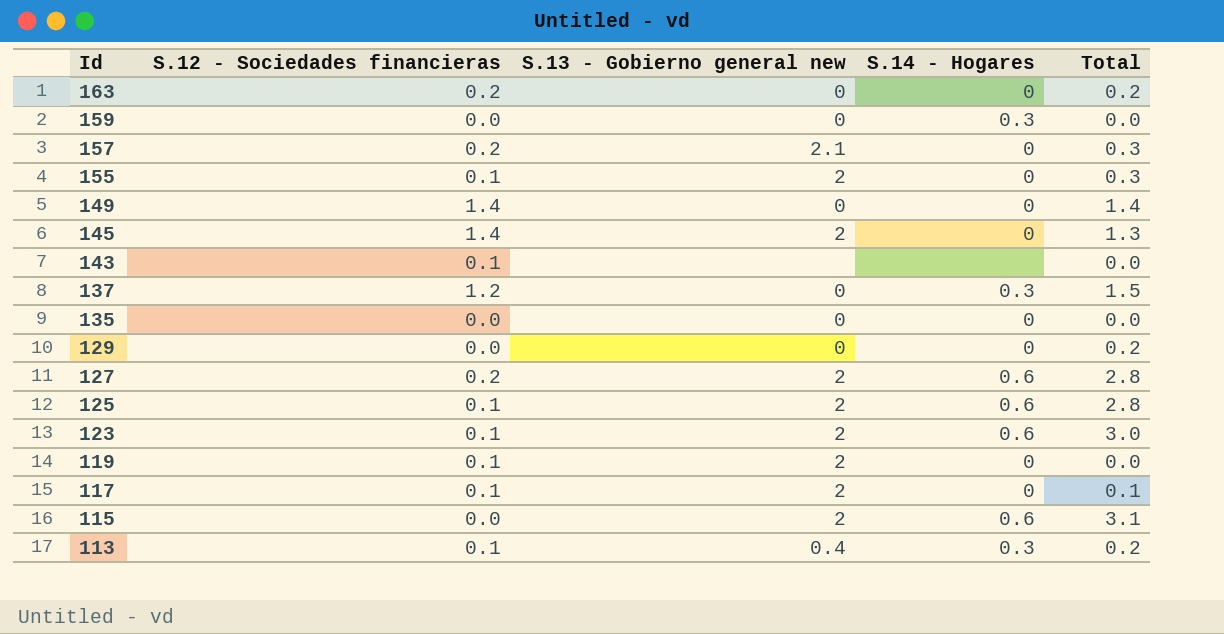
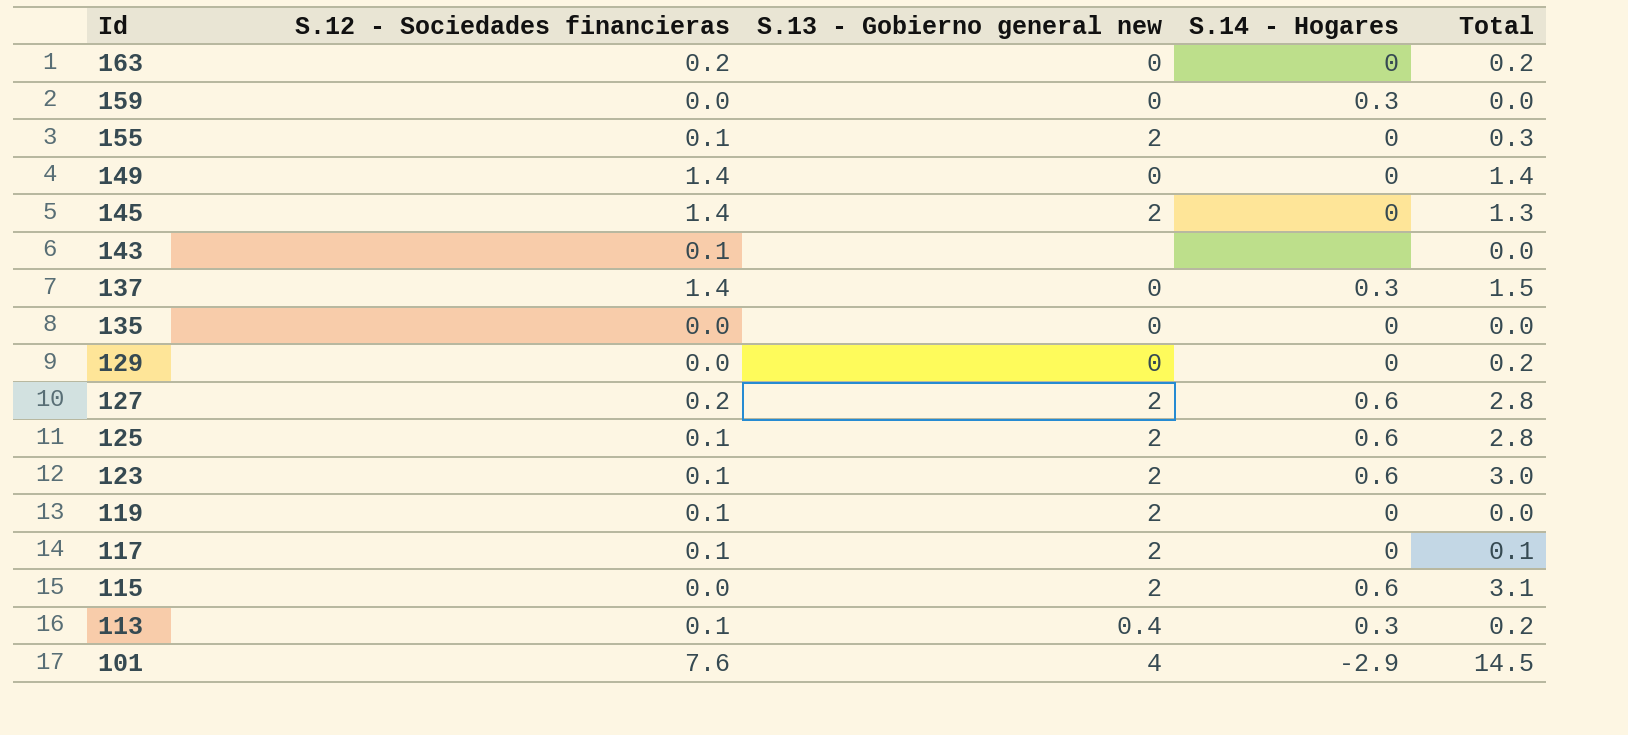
row 157: 0.2 | 2.1 | 0 | 0.3 -> none
137 | S.12 - Sociedades financieras: 1.2 -> 1.4
row 101: none -> 7.6 | 4 | -2.9 | 14.5

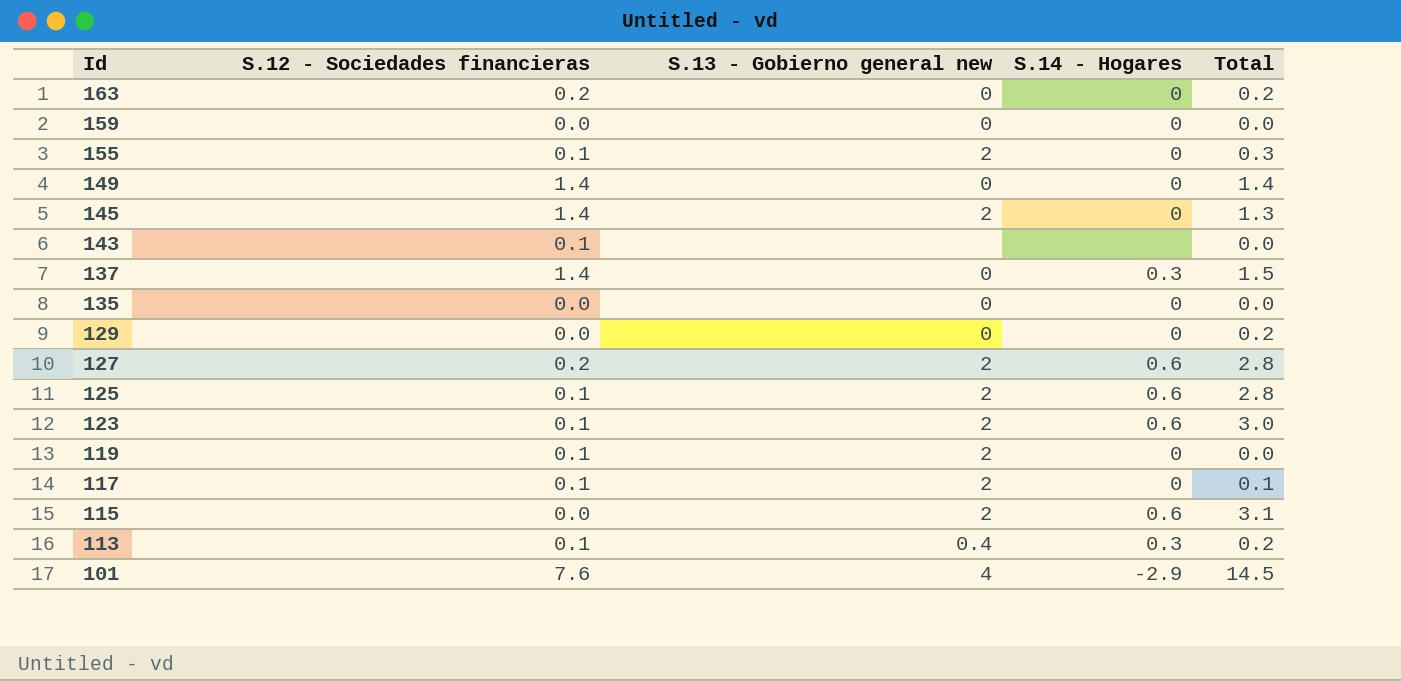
159 | S.14 - Hogares: 0.3 -> 0

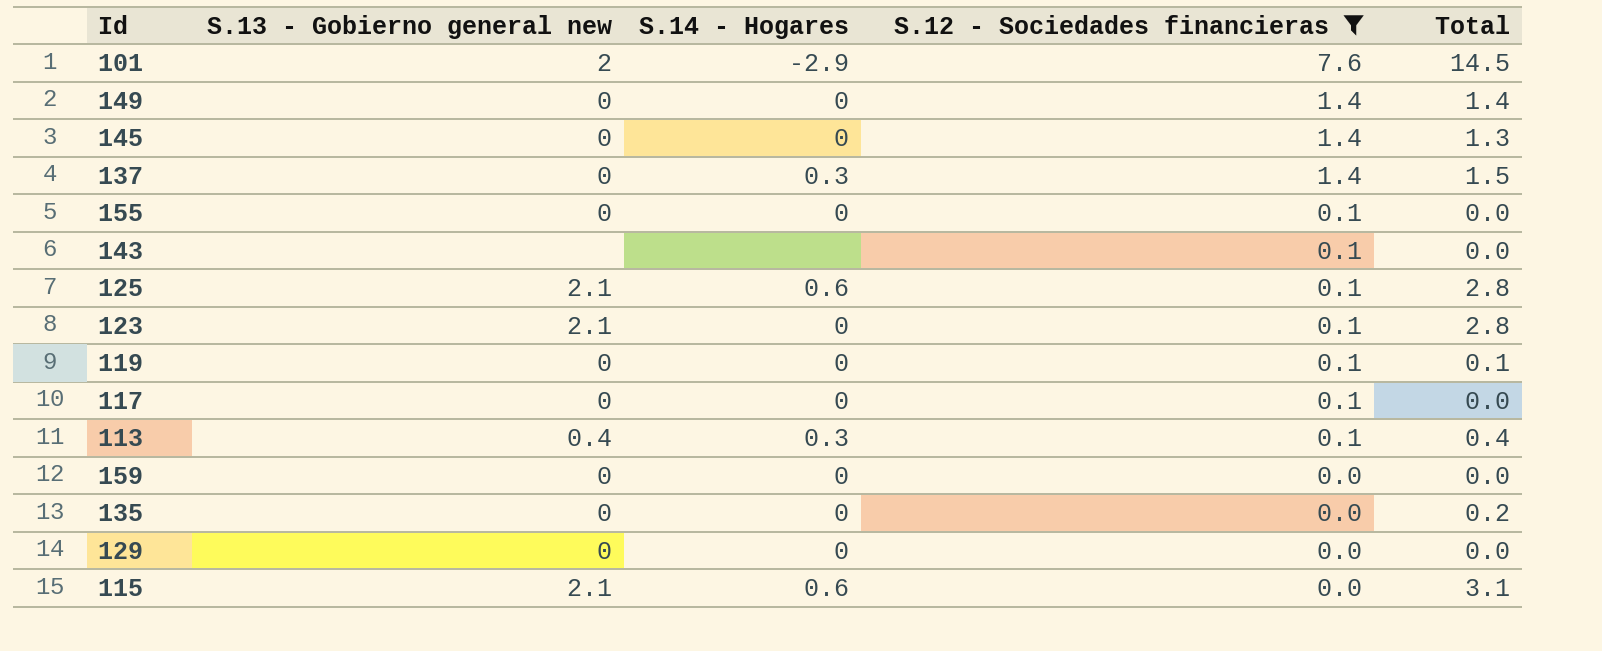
filter: none -> S.12 - Sociedades financieras != 0.2
row order: Id descending -> S.12 - Sociedades financieras descending
column S.12 - Sociedades financieras | position: 2 -> 4
101 | S.13 - Gobierno general new: 4 -> 2
145 | S.13 - Gobierno general new: 2 -> 0
155 | S.13 - Gobierno general new: 2 -> 0
155 | Total: 0.3 -> 0.0
125 | S.13 - Gobierno general new: 2 -> 2.1
123 | S.13 - Gobierno general new: 2 -> 2.1
123 | S.14 - Hogares: 0.6 -> 0
123 | Total: 3.0 -> 2.8
119 | S.13 - Gobierno general new: 2 -> 0
119 | Total: 0.0 -> 0.1
117 | S.13 - Gobierno general new: 2 -> 0
117 | Total: 0.1 -> 0.0
113 | Total: 0.2 -> 0.4
135 | Total: 0.0 -> 0.2
129 | Total: 0.2 -> 0.0
115 | S.13 - Gobierno general new: 2 -> 2.1

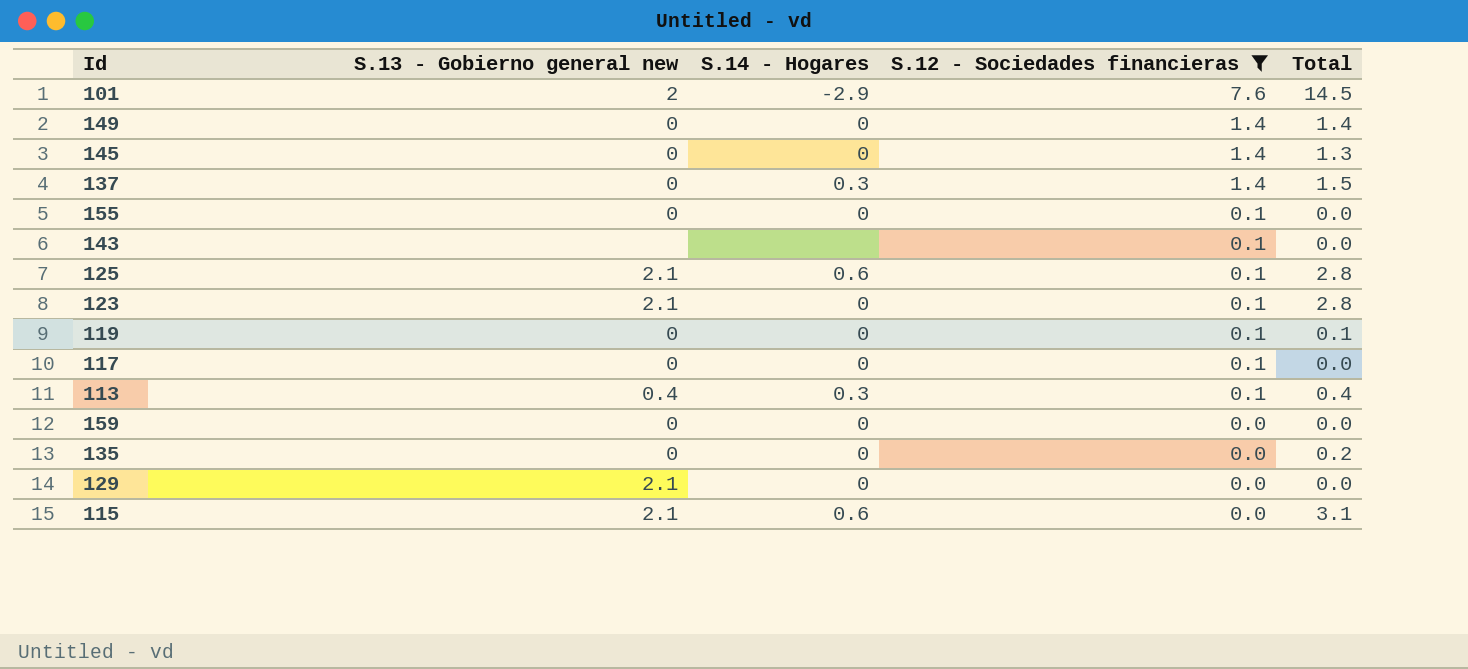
129 | S.13 - Gobierno general new: 0 -> 2.1

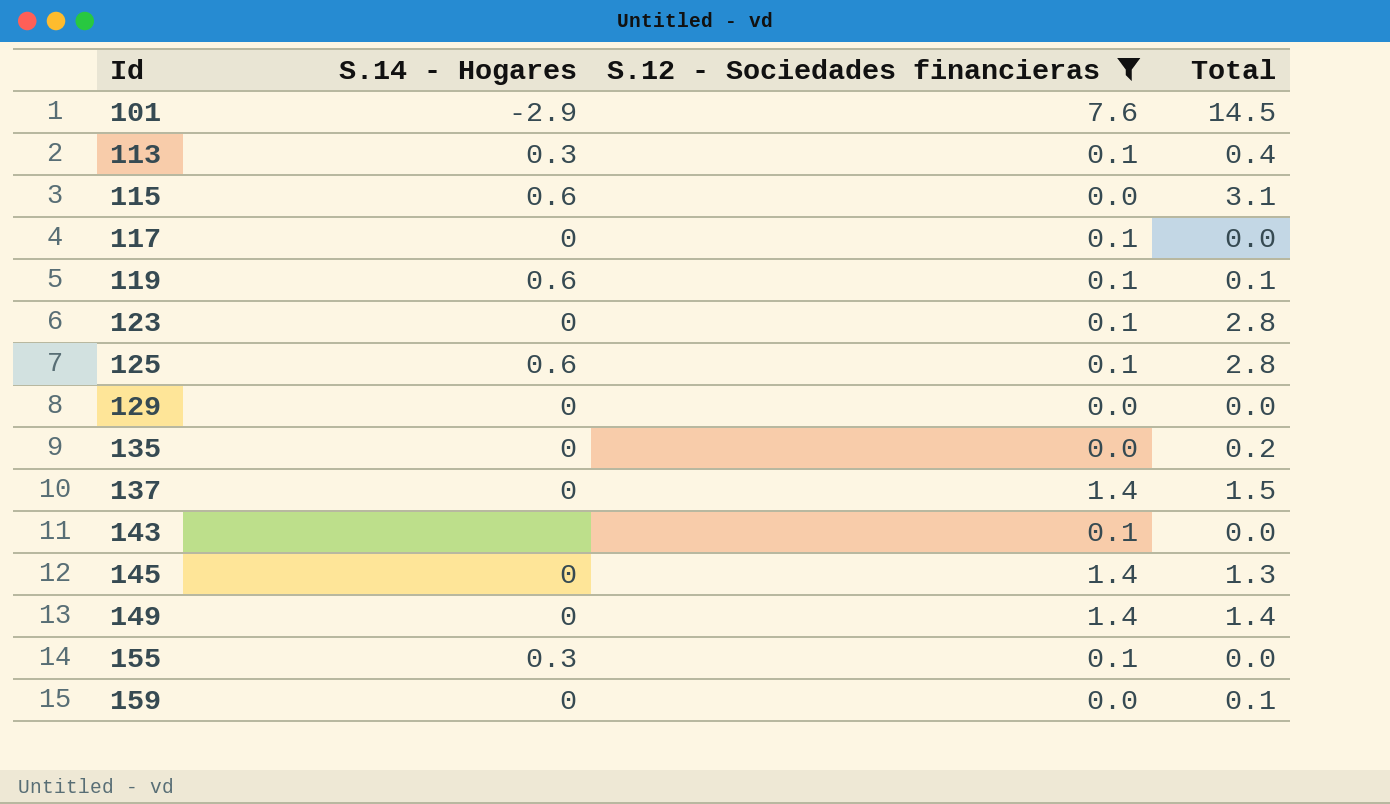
row order: S.12 - Sociedades financieras descending -> Id ascending
column S.13 - Gobierno general new | position: 2 -> none
119 | S.14 - Hogares: 0 -> 0.6
137 | S.14 - Hogares: 0.3 -> 0
155 | S.14 - Hogares: 0 -> 0.3
159 | Total: 0.0 -> 0.1

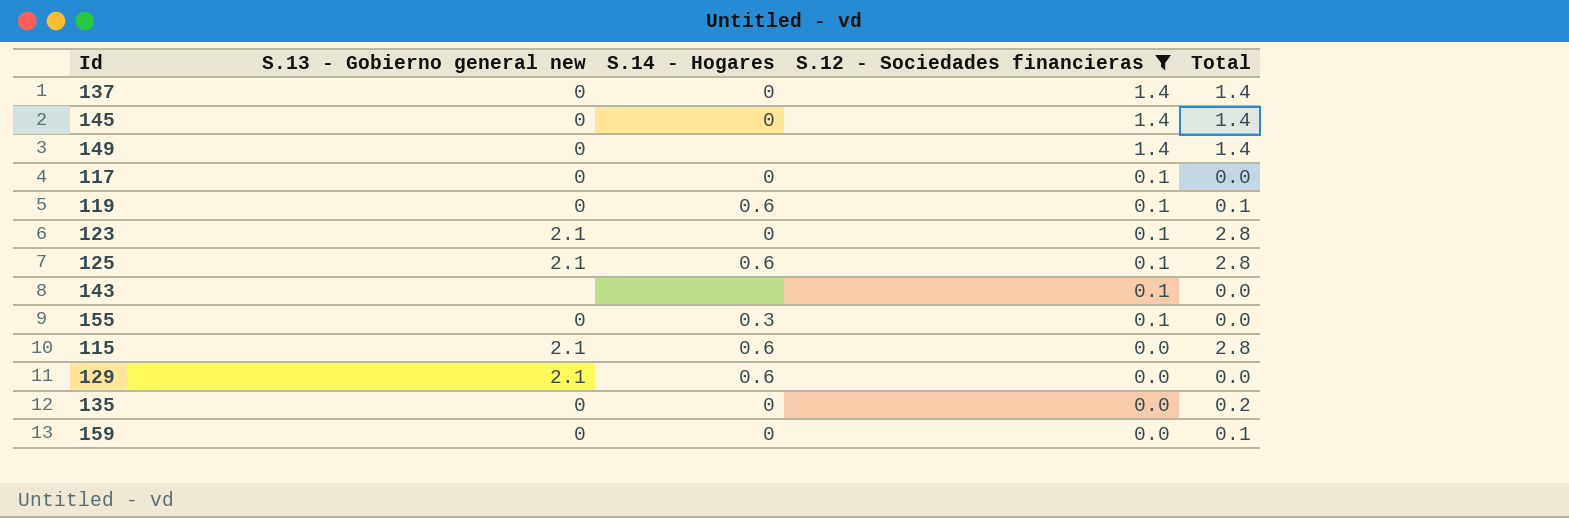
row order: Id ascending -> S.12 - Sociedades financieras descending
column S.13 - Gobierno general new | position: none -> 2
row 101: -2.9 | 7.6 | 14.5 -> none
row 113: 0.3 | 0.1 | 0.4 -> none
137 | Total: 1.5 -> 1.4
145 | Total: 1.3 -> 1.4
149 | S.14 - Hogares: 0 -> none
115 | Total: 3.1 -> 2.8
129 | S.14 - Hogares: 0 -> 0.6

